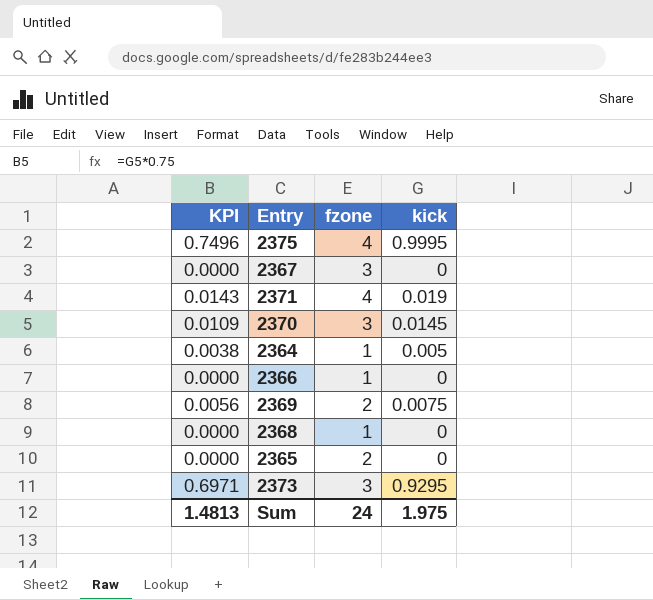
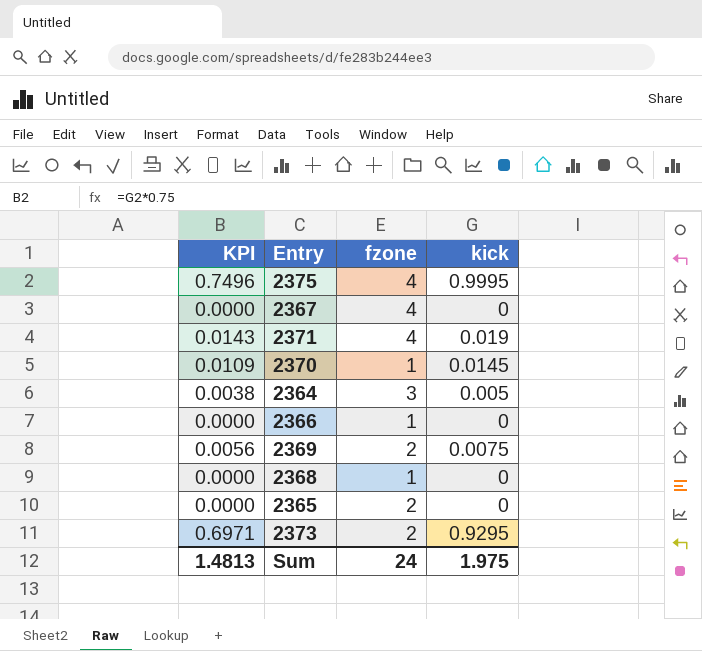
2367 | fzone: 3 -> 4
2370 | fzone: 3 -> 1
2364 | fzone: 1 -> 3
2373 | fzone: 3 -> 2

